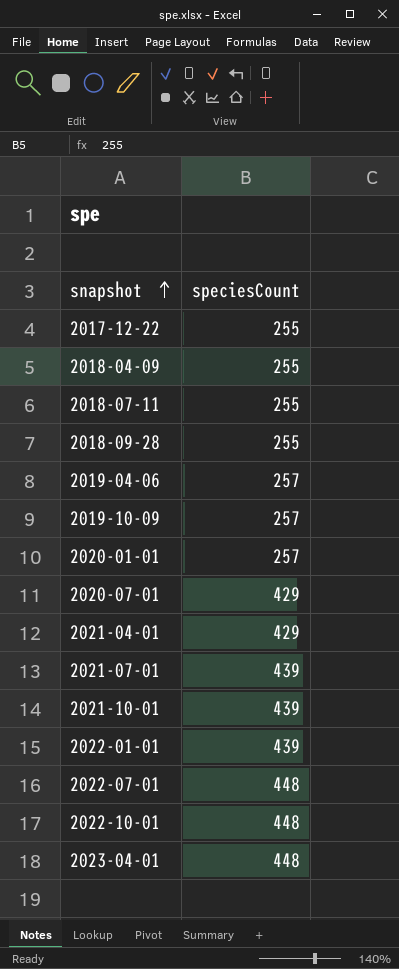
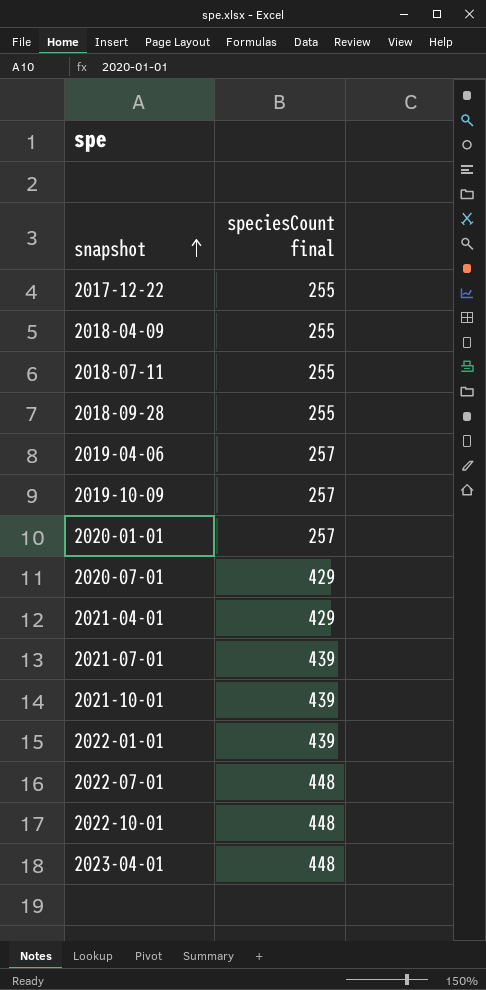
column name: speciesCount -> speciesCount final

